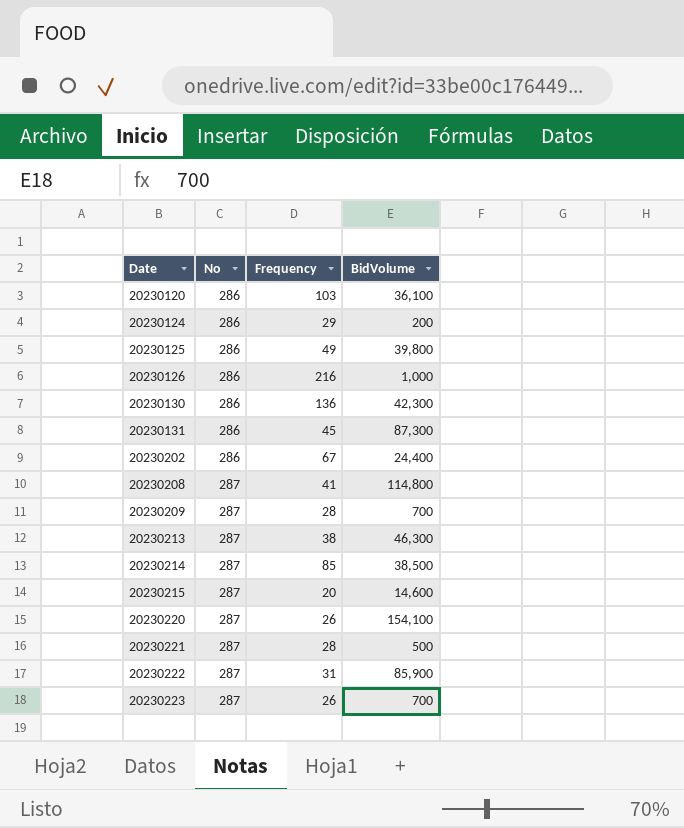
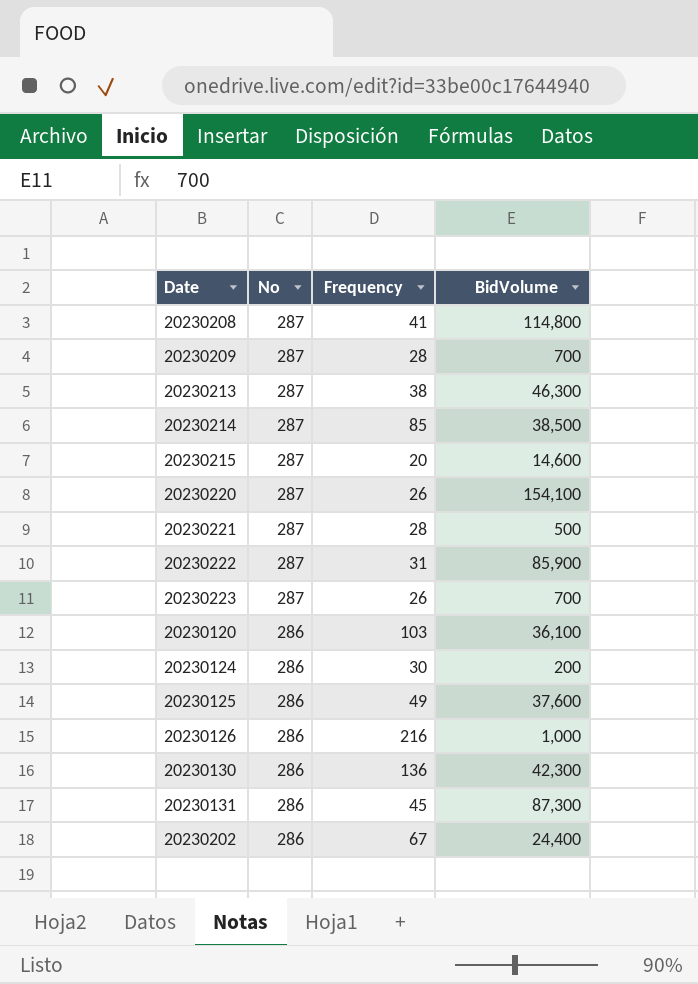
row order: Date ascending -> No descending
20230124 | Frequency: 29 -> 30
20230125 | BidVolume: 39,800 -> 37,600

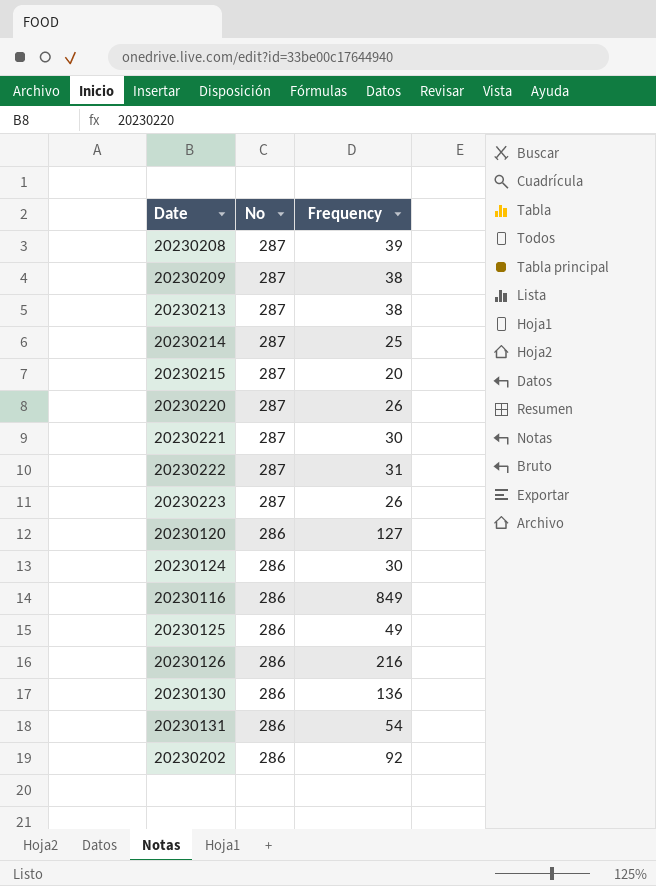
column BidVolume | position: 4 -> none
20230208 | Frequency: 41 -> 39
20230209 | Frequency: 28 -> 38
20230214 | Frequency: 85 -> 25
20230221 | Frequency: 28 -> 30
20230120 | Frequency: 103 -> 127
row 20230116: none -> 286 | 849
20230131 | Frequency: 45 -> 54
20230202 | Frequency: 67 -> 92

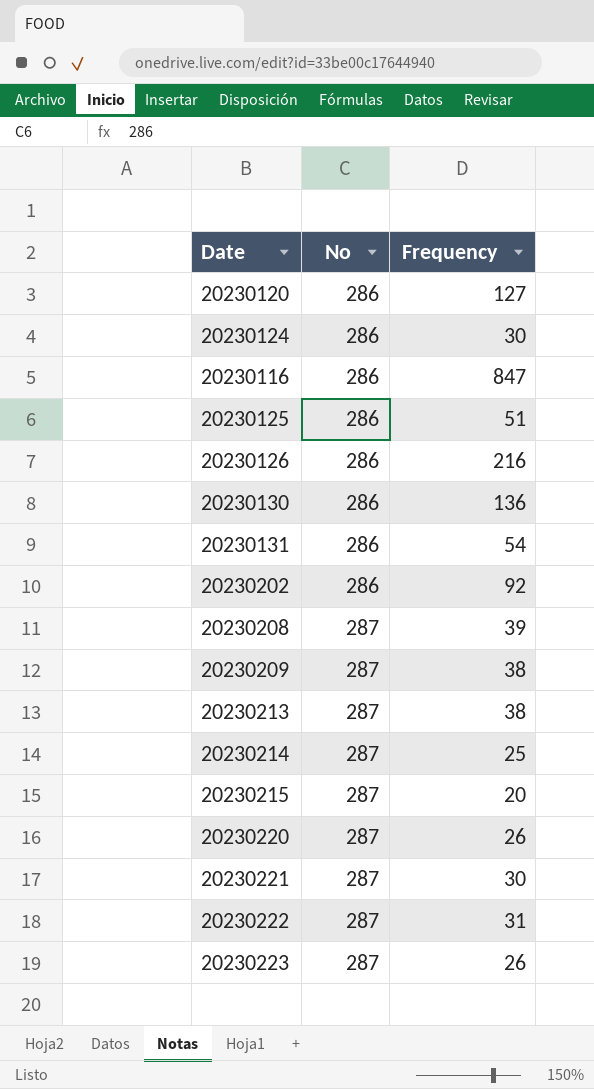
row order: No descending -> No ascending
20230116 | Frequency: 849 -> 847
20230125 | Frequency: 49 -> 51

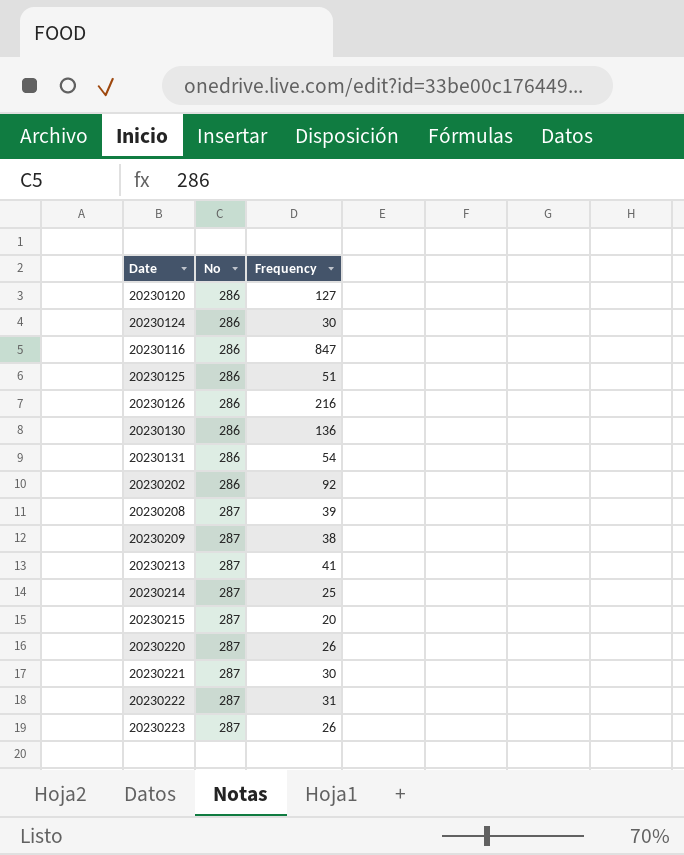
20230213 | Frequency: 38 -> 41

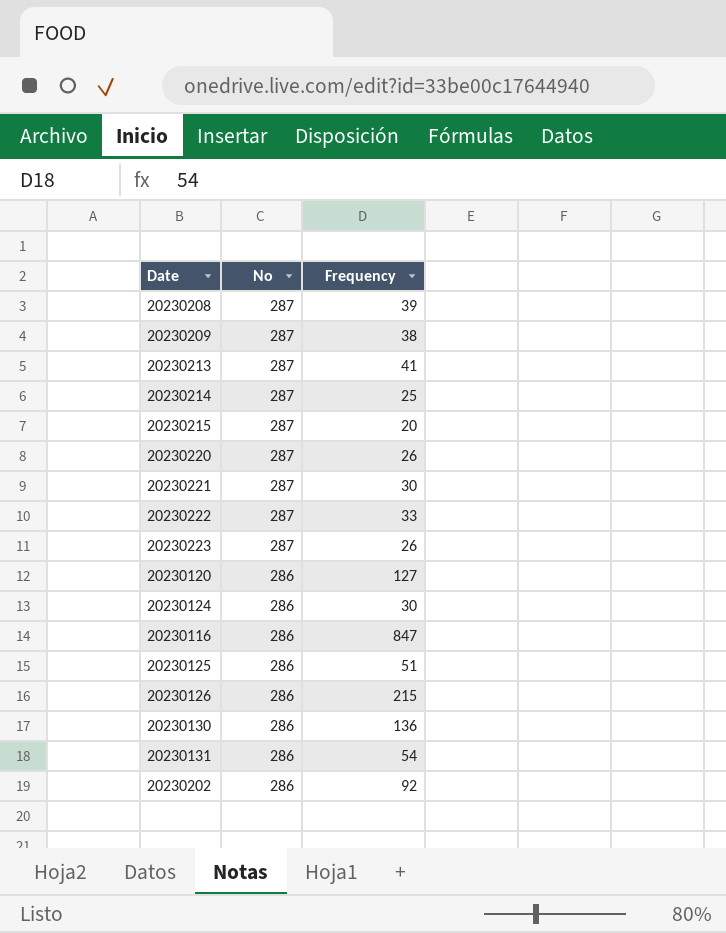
row order: No ascending -> No descending
20230222 | Frequency: 31 -> 33
20230126 | Frequency: 216 -> 215

